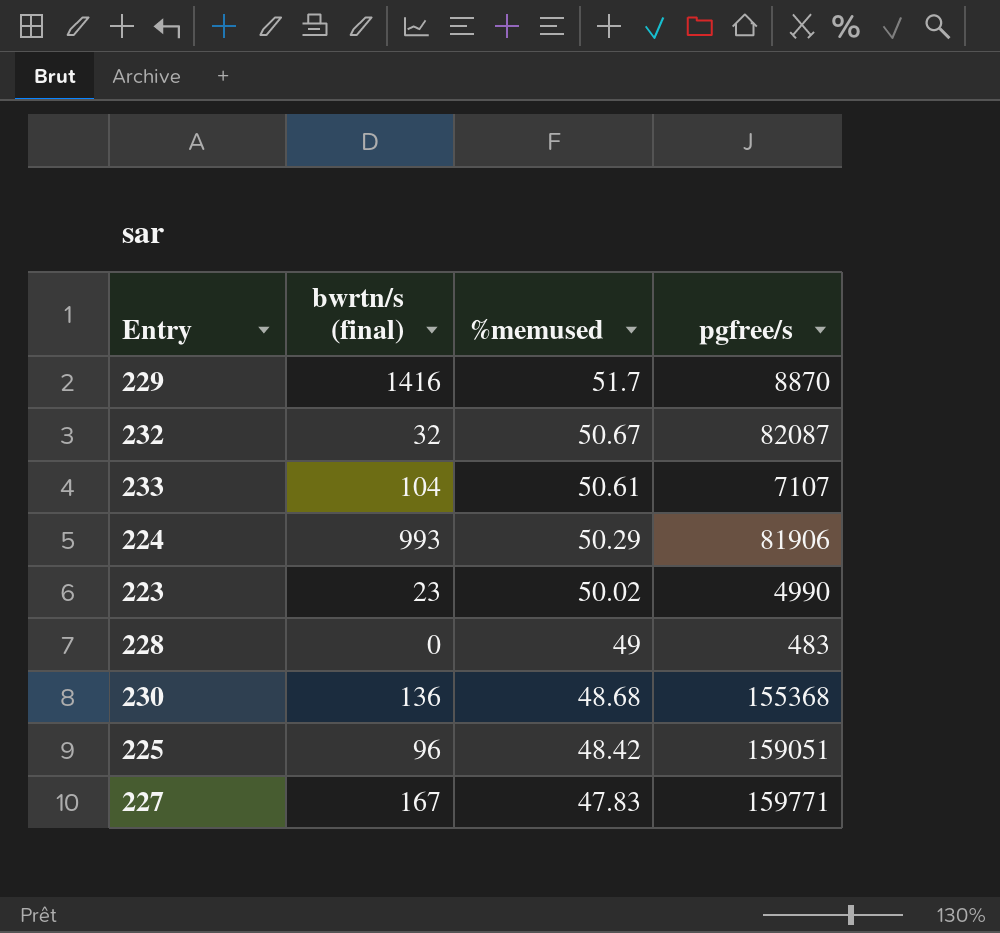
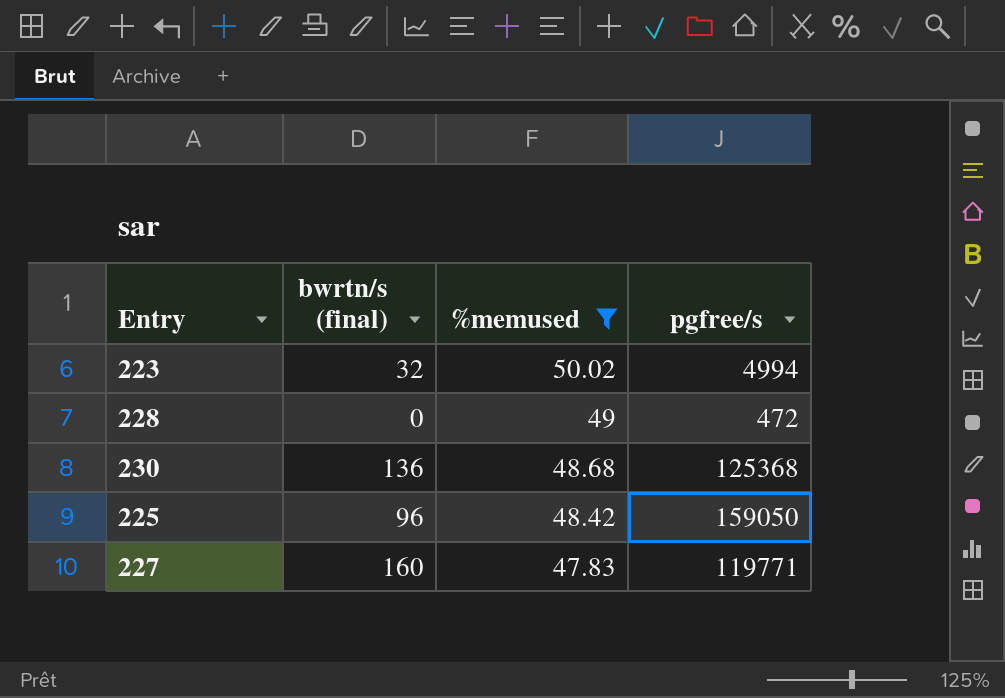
filter: none -> %memused <= 50.02
223 | bwrtn/s (final): 23 -> 32
223 | pgfree/s: 4990 -> 4994
228 | pgfree/s: 483 -> 472
230 | pgfree/s: 155368 -> 125368
225 | pgfree/s: 159051 -> 159050
227 | bwrtn/s (final): 167 -> 160
227 | pgfree/s: 159771 -> 119771

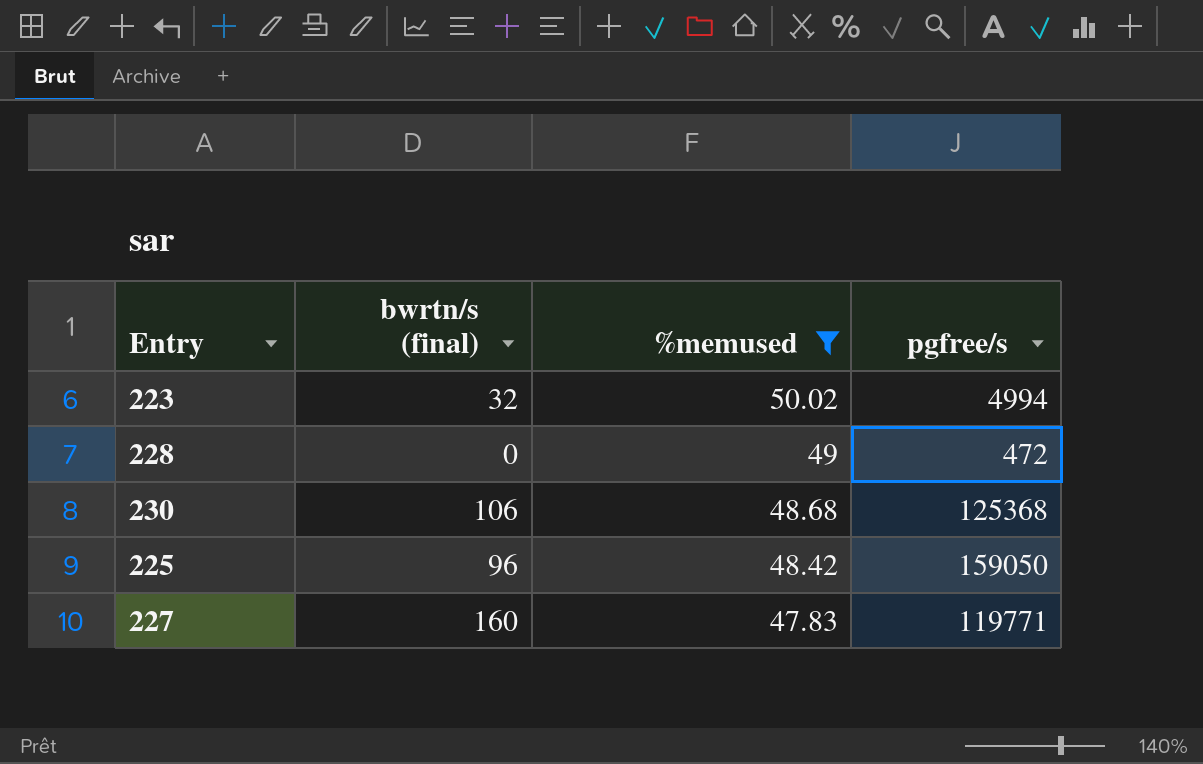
230 | bwrtn/s (final): 136 -> 106

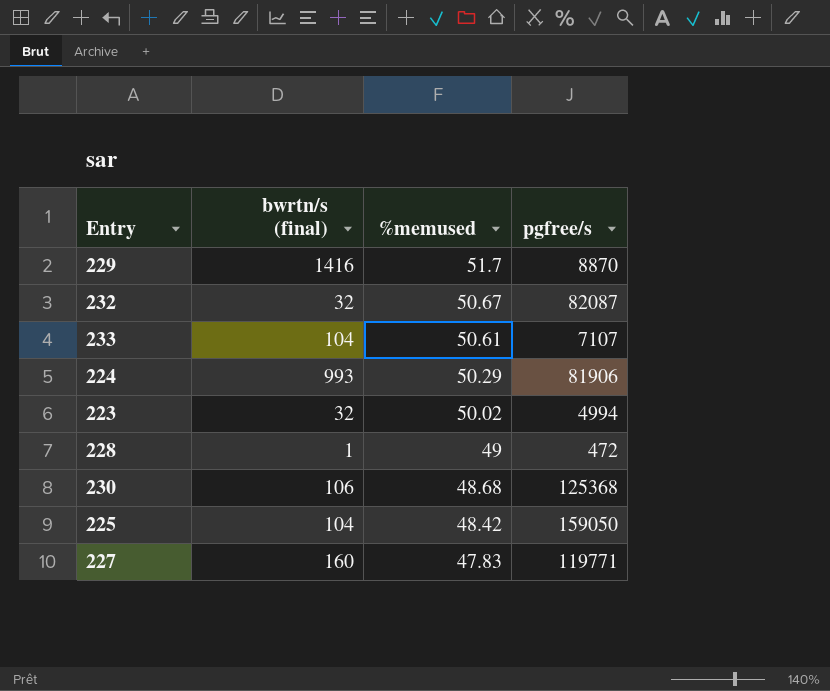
filter: %memused <= 50.02 -> none
228 | bwrtn/s (final): 0 -> 1
225 | bwrtn/s (final): 96 -> 104

